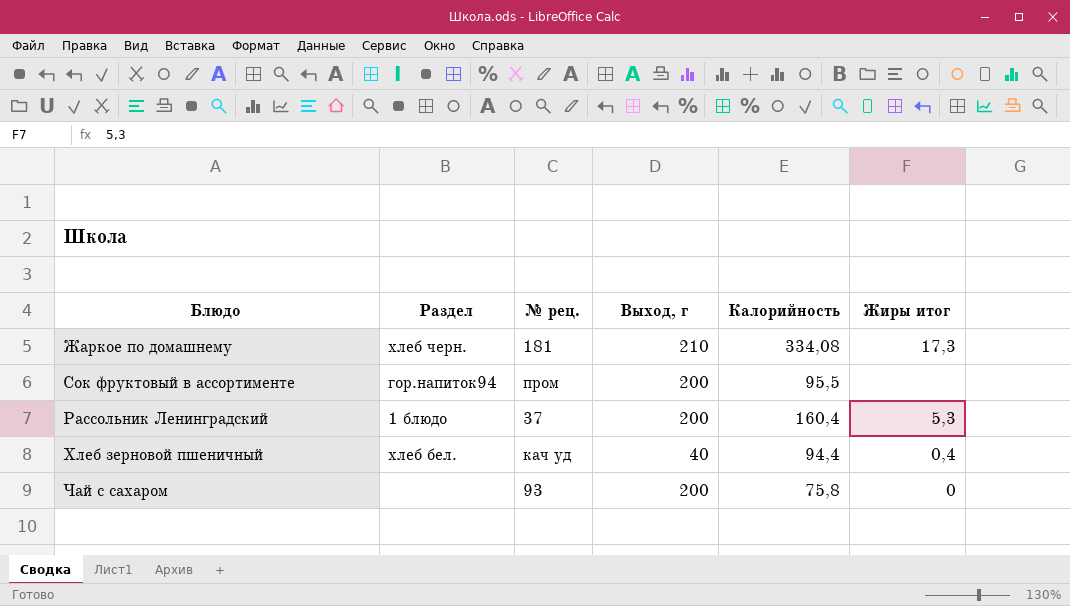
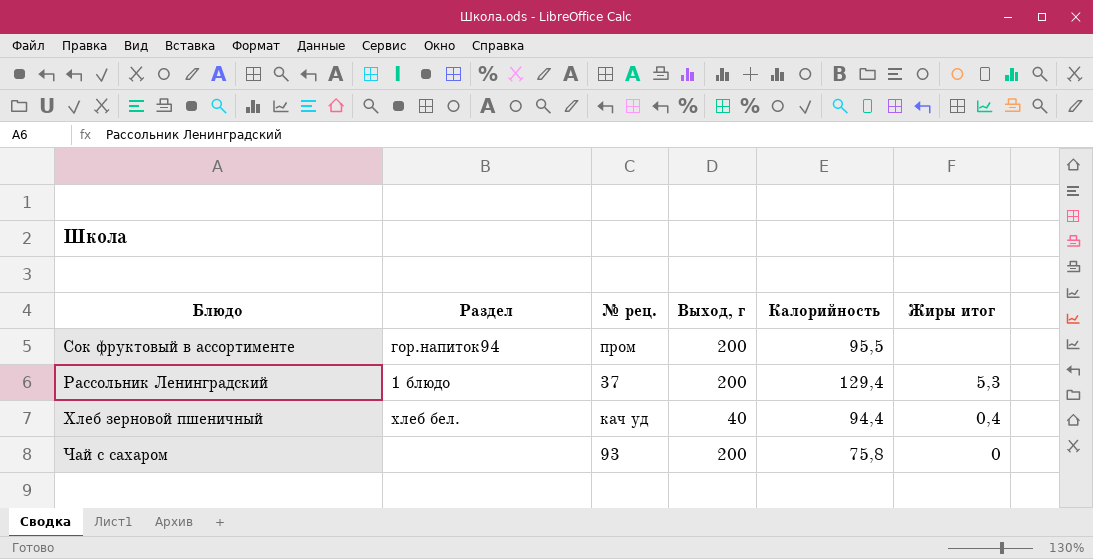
row Жаркое по домашнему: хлеб черн. | 181 | 210 | 334,08 | 17,3 -> none
Рассольник Ленинградский | Калорийность: 160,4 -> 129,4

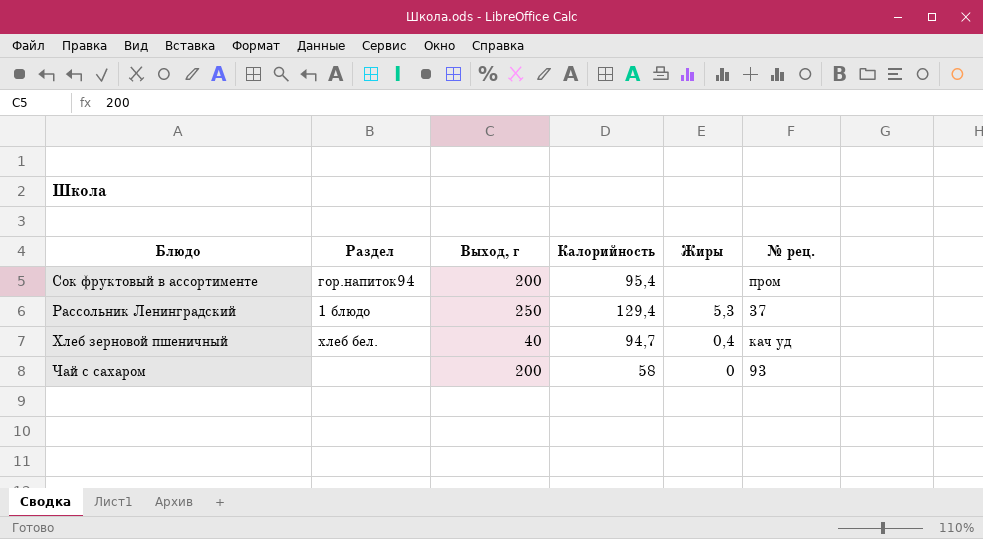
column name: Жиры итог -> Жиры
column № рец. | position: 3 -> 6
Сок фруктовый в ассортименте | Калорийность: 95,5 -> 95,4
Рассольник Ленинградский | Выход, г: 200 -> 250
Хлеб зерновой пшеничный | Калорийность: 94,4 -> 94,7
Чай с сахаром | Калорийность: 75,8 -> 58

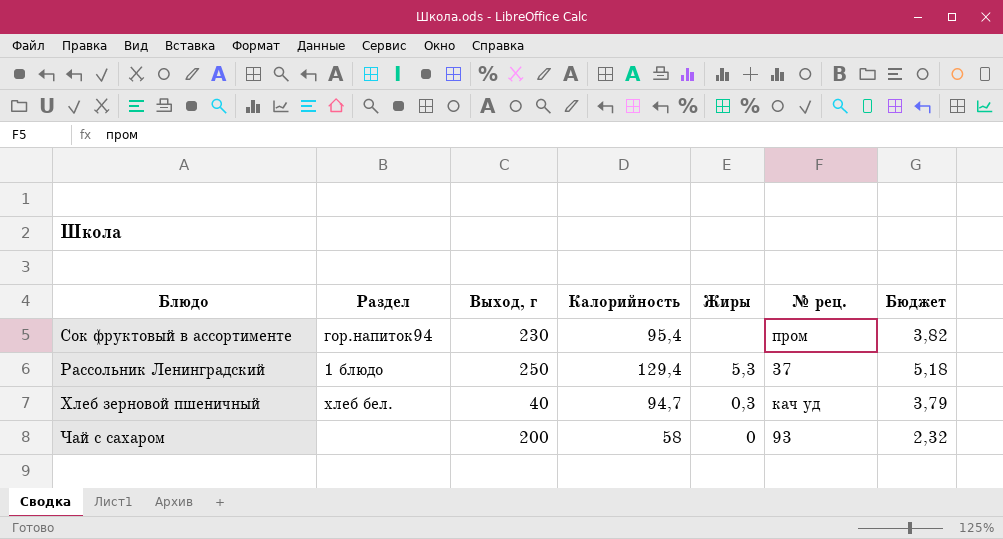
column Бюджет | formula: none -> [Калорийность] * 0,04
Сок фруктовый в ассортименте | Выход, г: 200 -> 230
Хлеб зерновой пшеничный | Жиры: 0,4 -> 0,3

